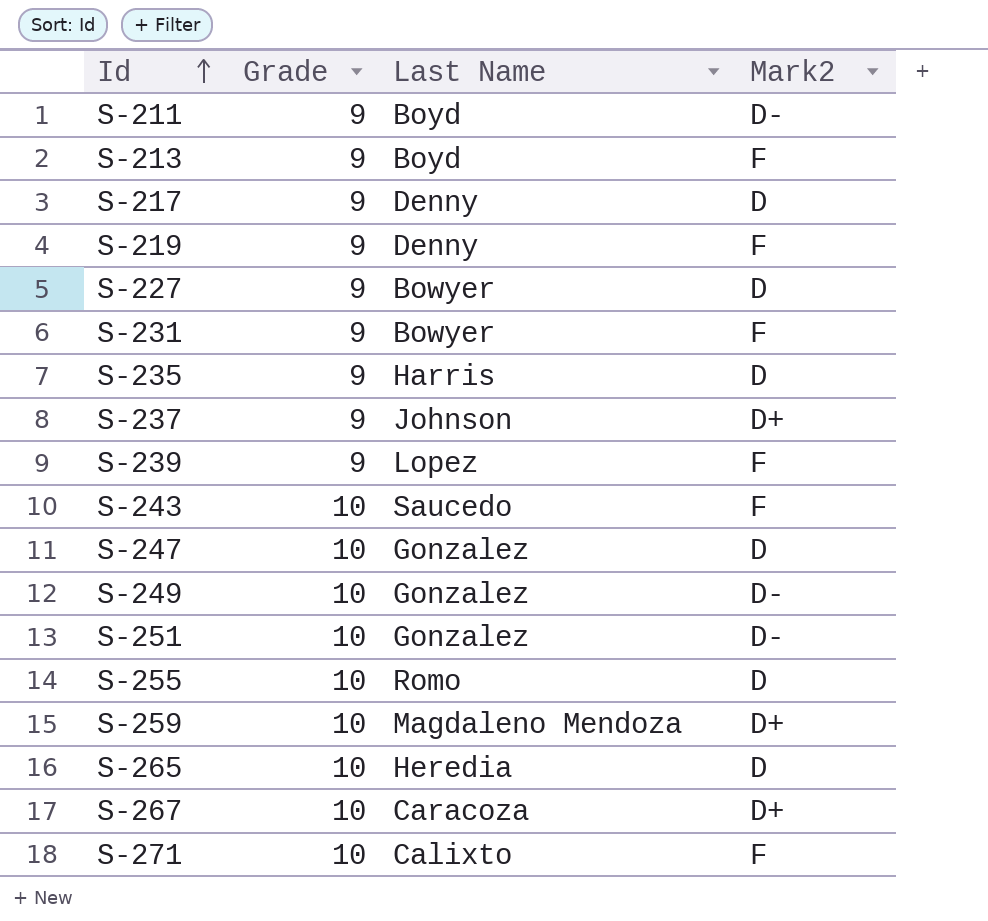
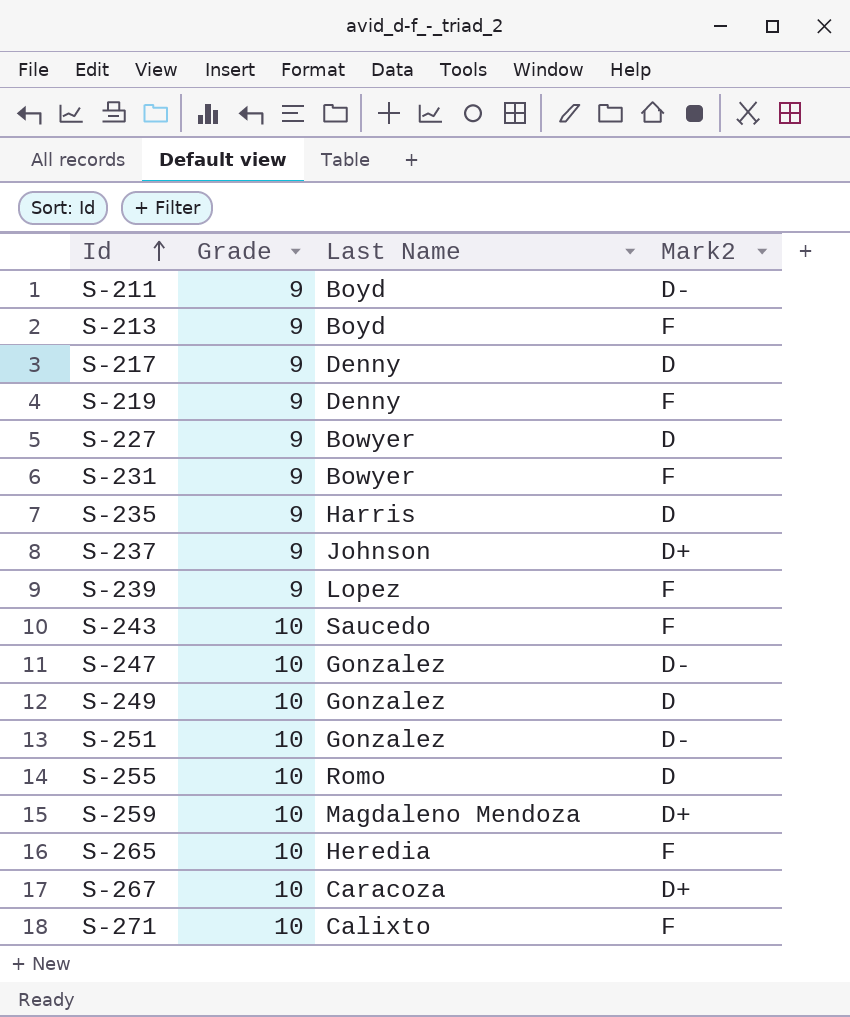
S-247 | Mark2: D -> D-
S-249 | Mark2: D- -> D
S-265 | Mark2: D -> F

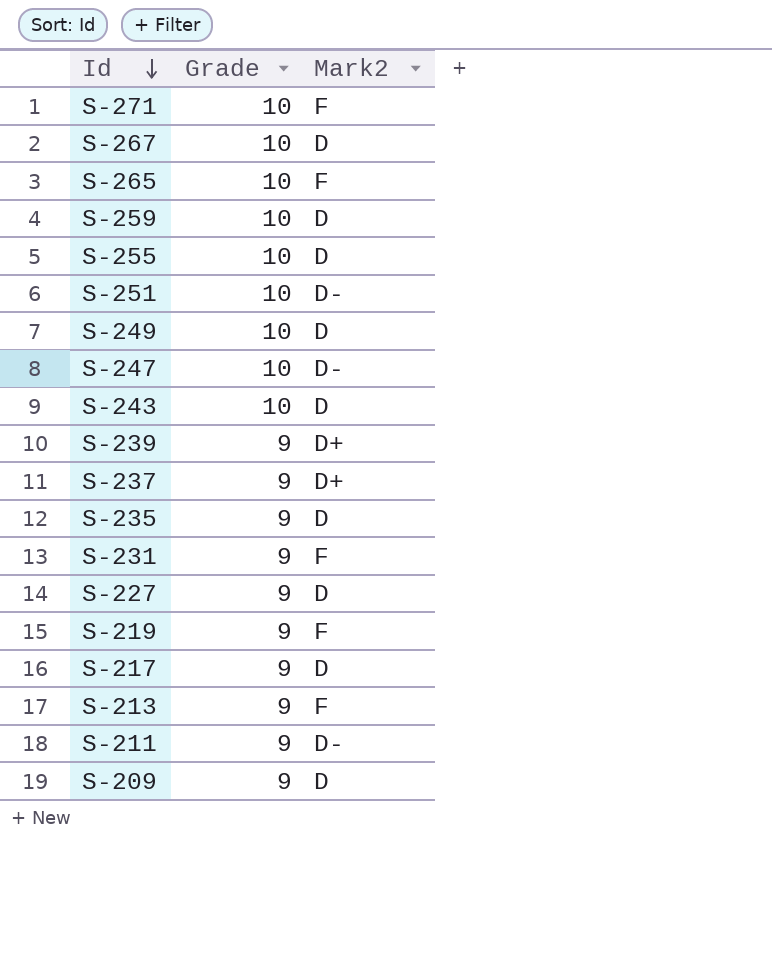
row order: Id ascending -> Id descending
column Last Name | position: 3 -> none
S-267 | Mark2: D+ -> D
S-259 | Mark2: D+ -> D
S-243 | Mark2: F -> D
S-239 | Mark2: F -> D+
row S-209: none -> 9 | D

